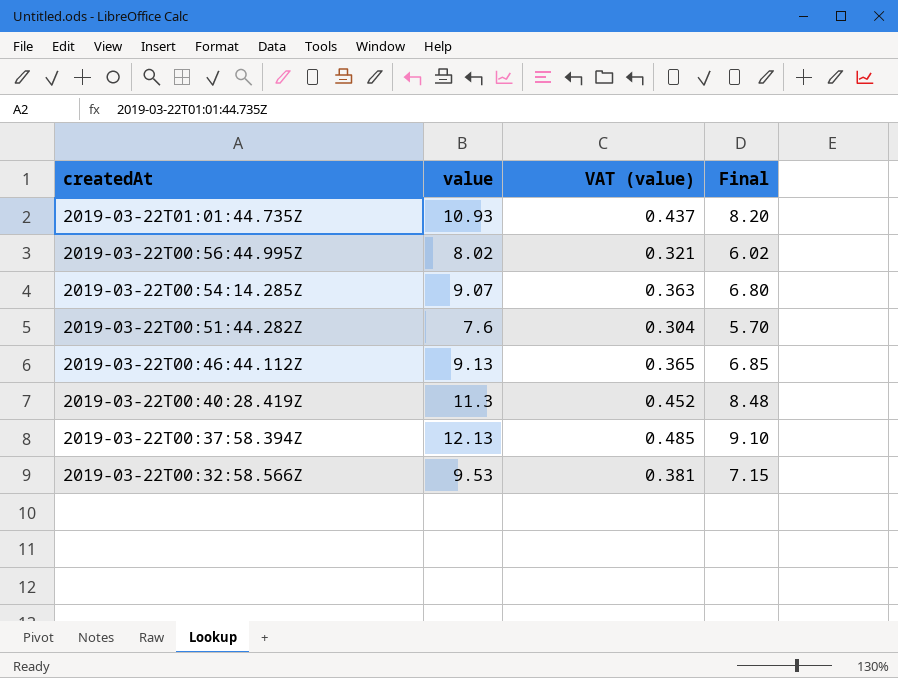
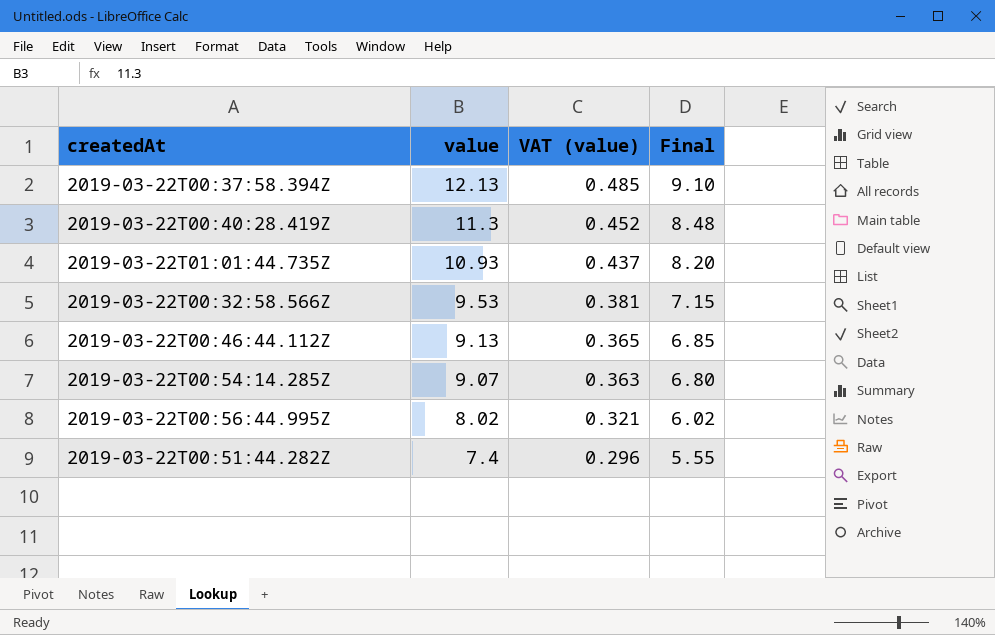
row order: createdAt descending -> value descending
2019-03-22T00:51:44.282Z | value: 7.6 -> 7.4
2019-03-22T00:51:44.282Z | VAT (value): 0.304 -> 0.296
2019-03-22T00:51:44.282Z | Final: 5.70 -> 5.55

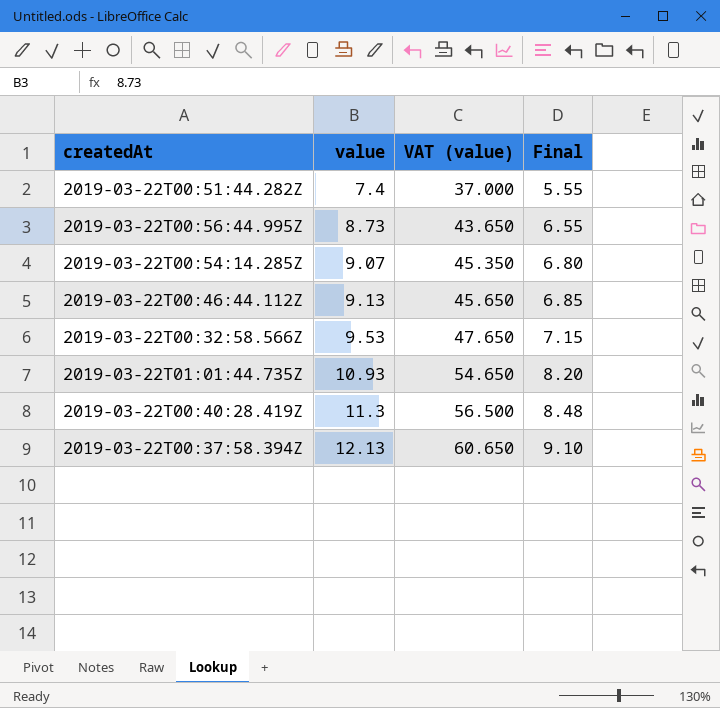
row order: value descending -> value ascending
column VAT (value) | formula: [value] * 0.04 -> [value] * 5
2019-03-22T00:56:44.995Z | value: 8.02 -> 8.73
2019-03-22T00:56:44.995Z | Final: 6.02 -> 6.55

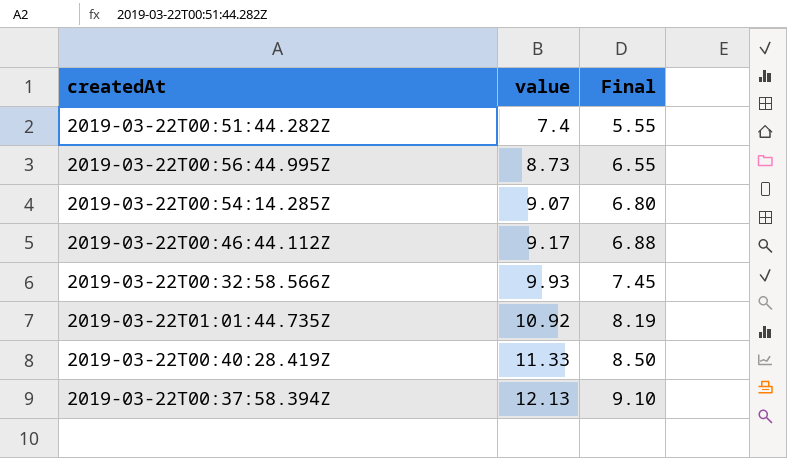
column VAT (value) | formula: [value] * 5 -> none
2019-03-22T00:46:44.112Z | value: 9.13 -> 9.17
2019-03-22T00:46:44.112Z | Final: 6.85 -> 6.88
2019-03-22T00:32:58.566Z | value: 9.53 -> 9.93
2019-03-22T00:32:58.566Z | Final: 7.15 -> 7.45
2019-03-22T01:01:44.735Z | value: 10.93 -> 10.92
2019-03-22T01:01:44.735Z | Final: 8.20 -> 8.19
2019-03-22T00:40:28.419Z | value: 11.3 -> 11.33
2019-03-22T00:40:28.419Z | Final: 8.48 -> 8.50

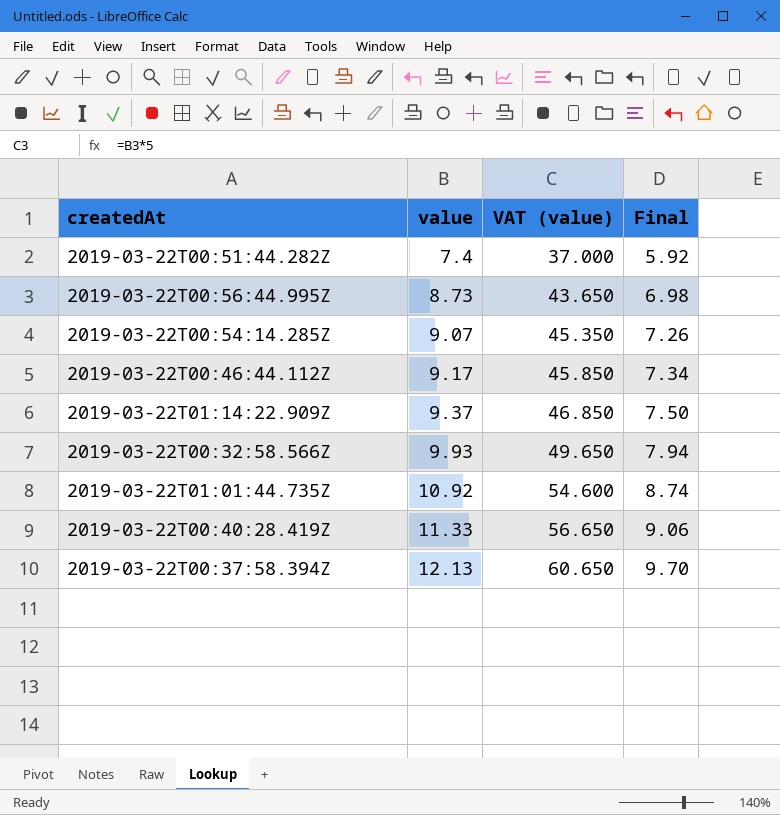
column VAT (value) | formula: none -> [value] * 5
column Final | formula: [value] * 0.75 -> [value] * 0.8
row 2019-03-22T01:14:22.909Z: none -> 9.37 | 46.850 | 7.50

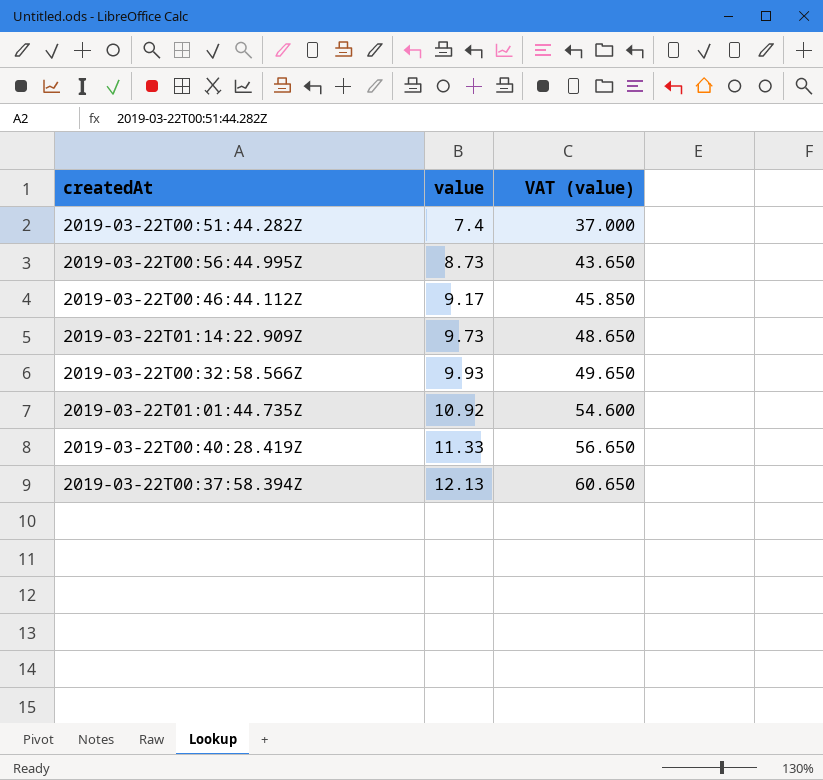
column Final | formula: [value] * 0.8 -> none
row 2019-03-22T00:54:14.285Z: 9.07 | 45.350 | 7.26 -> none
2019-03-22T01:14:22.909Z | value: 9.37 -> 9.73
2019-03-22T01:14:22.909Z | VAT (value): 46.850 -> 48.650

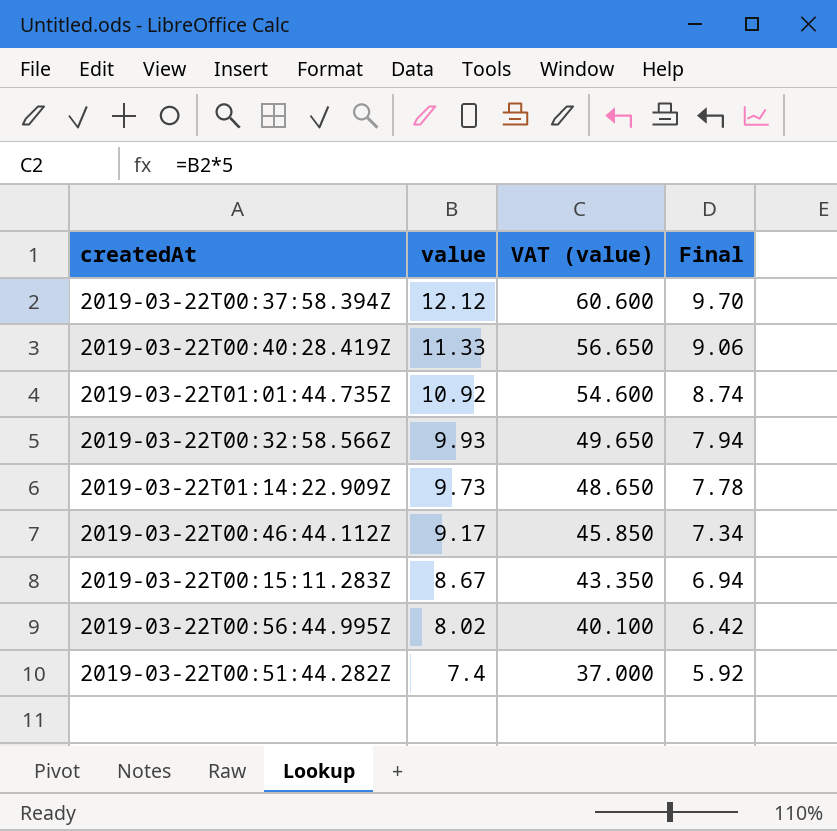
row order: value ascending -> value descending
column Final | formula: none -> [value] * 0.8
2019-03-22T00:37:58.394Z | value: 12.13 -> 12.12
2019-03-22T00:37:58.394Z | VAT (value): 60.650 -> 60.600
row 2019-03-22T00:15:11.283Z: none -> 8.67 | 43.350 | 6.94
2019-03-22T00:56:44.995Z | value: 8.73 -> 8.02
2019-03-22T00:56:44.995Z | VAT (value): 43.650 -> 40.100

